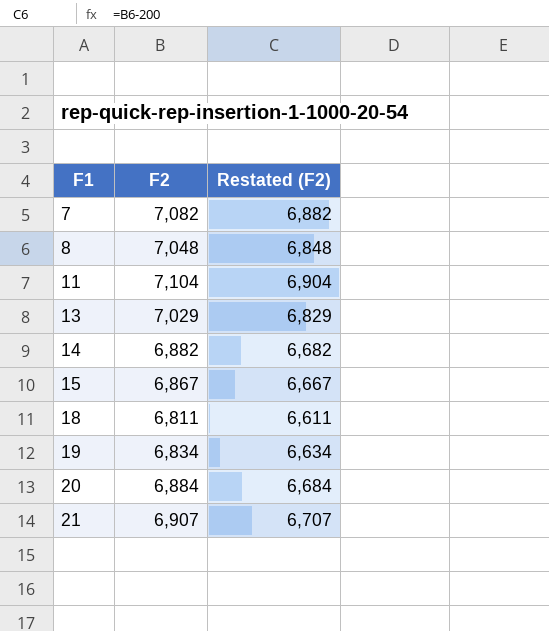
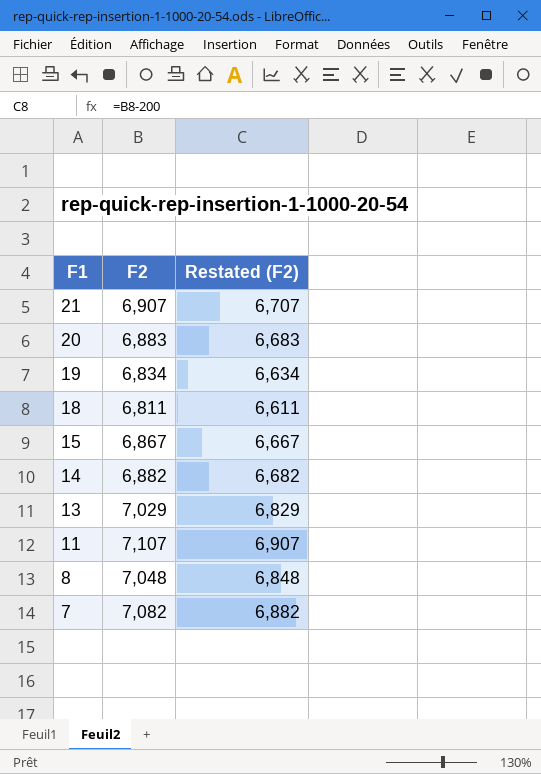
row order: F1 ascending -> F1 descending
20 | F2: 6,884 -> 6,883
20 | Restated (F2): 6,684 -> 6,683
11 | F2: 7,104 -> 7,107
11 | Restated (F2): 6,904 -> 6,907

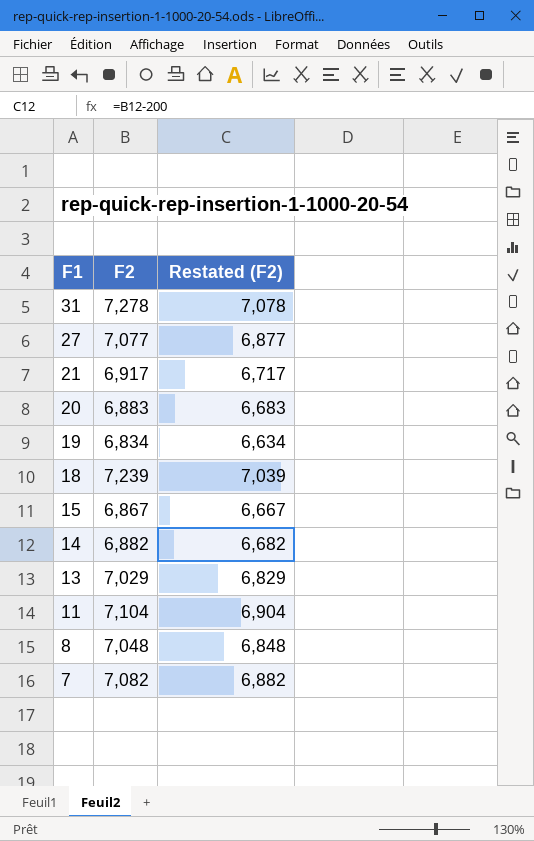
row 31: none -> 7,278 | 7,078
row 27: none -> 7,077 | 6,877
21 | F2: 6,907 -> 6,917
21 | Restated (F2): 6,707 -> 6,717
18 | F2: 6,811 -> 7,239
18 | Restated (F2): 6,611 -> 7,039
11 | F2: 7,107 -> 7,104
11 | Restated (F2): 6,907 -> 6,904

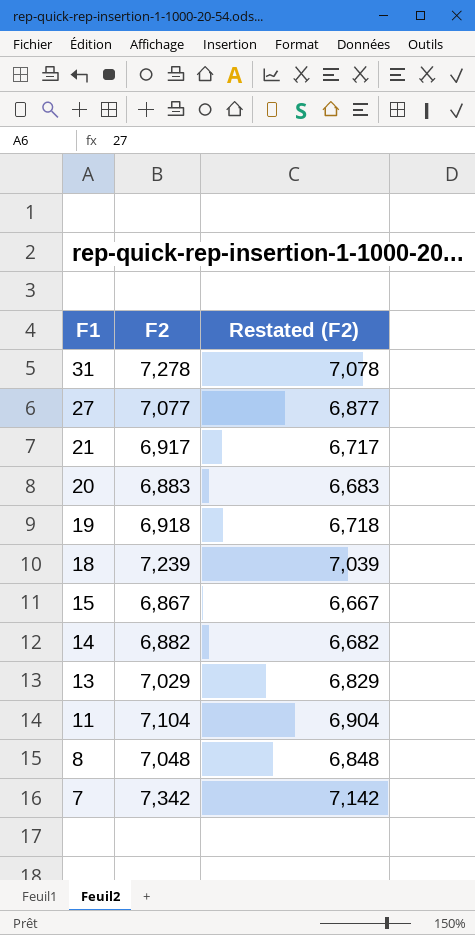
19 | F2: 6,834 -> 6,918
19 | Restated (F2): 6,634 -> 6,718
7 | F2: 7,082 -> 7,342
7 | Restated (F2): 6,882 -> 7,142

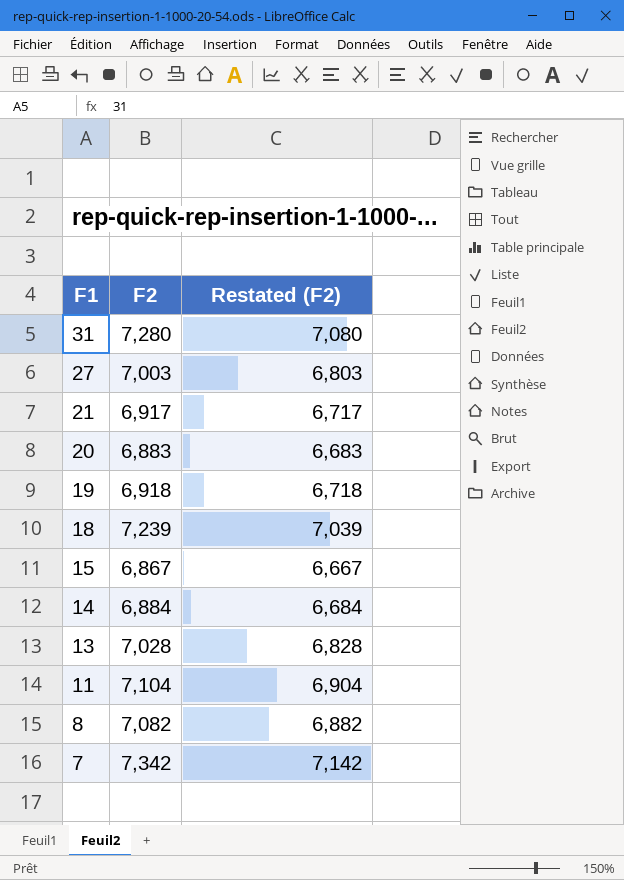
31 | F2: 7,278 -> 7,280
31 | Restated (F2): 7,078 -> 7,080
27 | F2: 7,077 -> 7,003
27 | Restated (F2): 6,877 -> 6,803
14 | F2: 6,882 -> 6,884
14 | Restated (F2): 6,682 -> 6,684
13 | F2: 7,029 -> 7,028
13 | Restated (F2): 6,829 -> 6,828
8 | F2: 7,048 -> 7,082
8 | Restated (F2): 6,848 -> 6,882

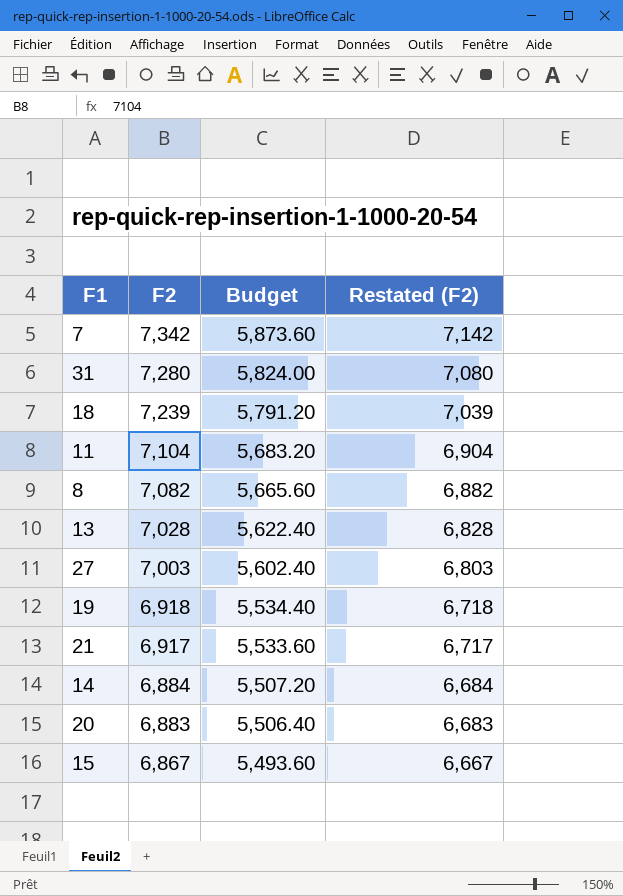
row order: F1 descending -> F2 descending
column Budget | formula: none -> [F2] * 0.8

